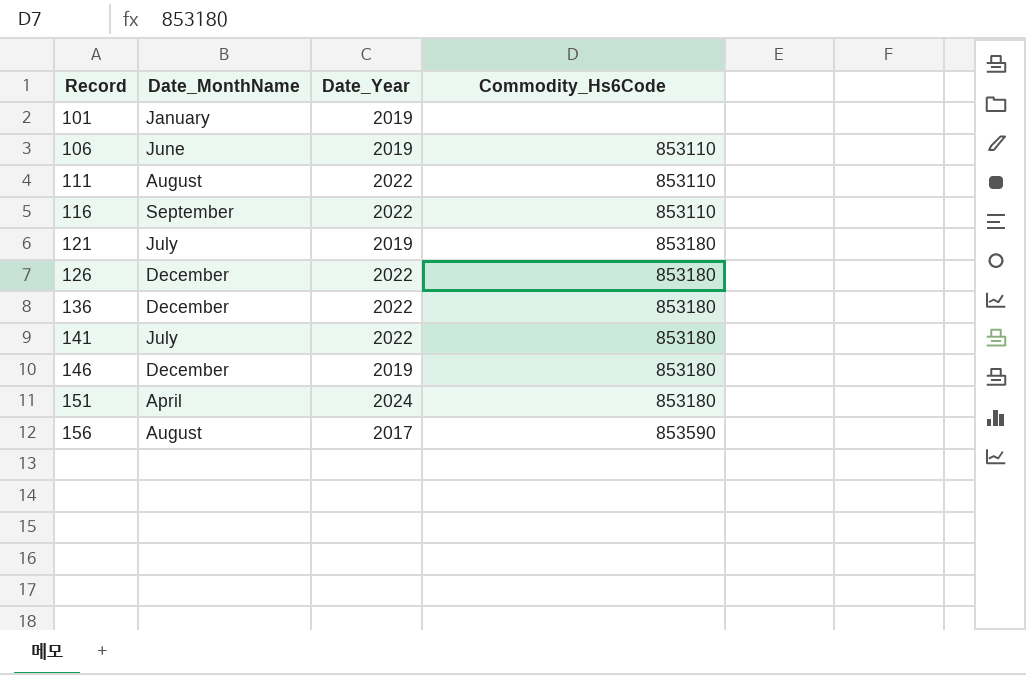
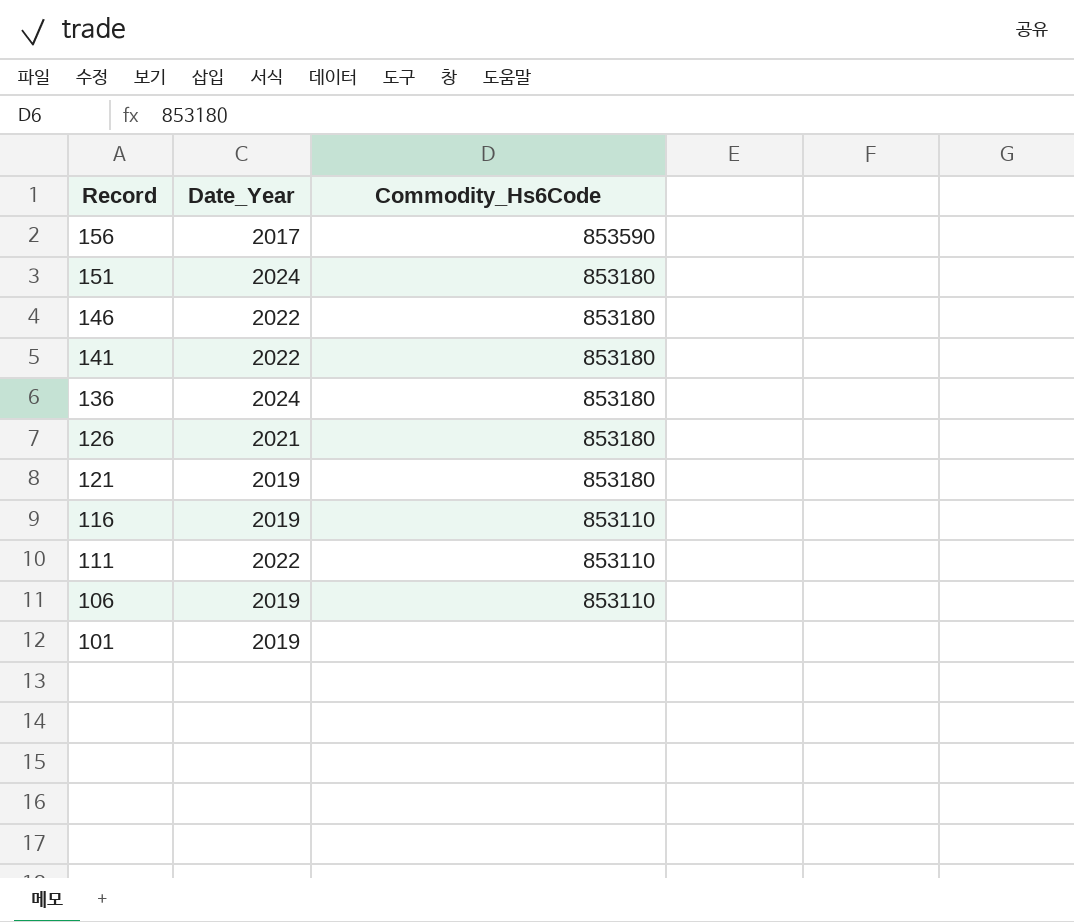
row order: Record ascending -> Record descending
column Date_MonthName | position: 2 -> none
146 | Date_Year: 2019 -> 2022
136 | Date_Year: 2022 -> 2024
126 | Date_Year: 2022 -> 2021
116 | Date_Year: 2022 -> 2019

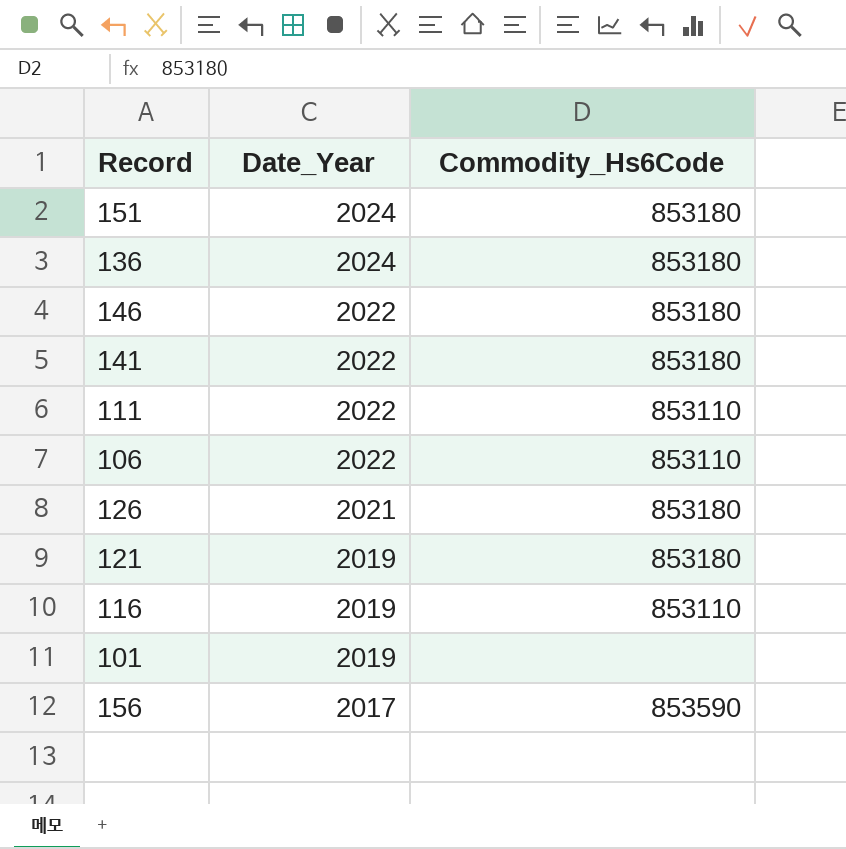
row order: Record descending -> Date_Year descending
106 | Date_Year: 2019 -> 2022

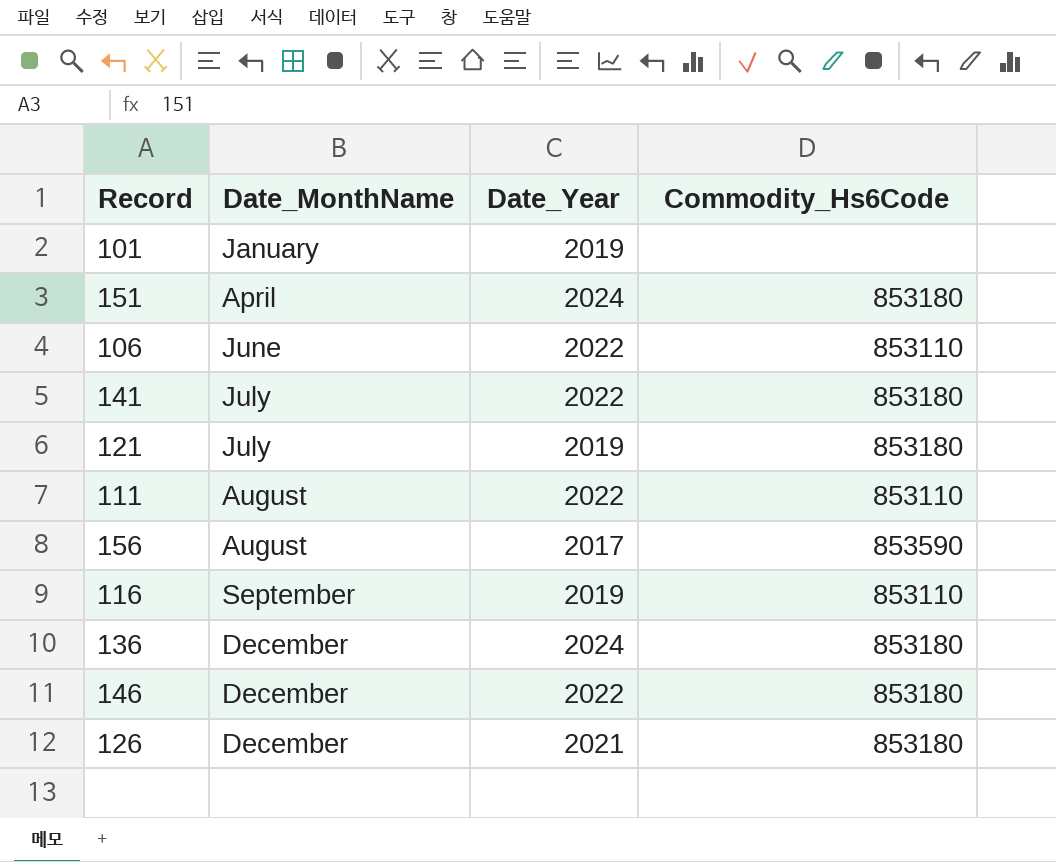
row order: Date_Year descending -> Date_MonthName ascending
column Date_MonthName | position: none -> 2

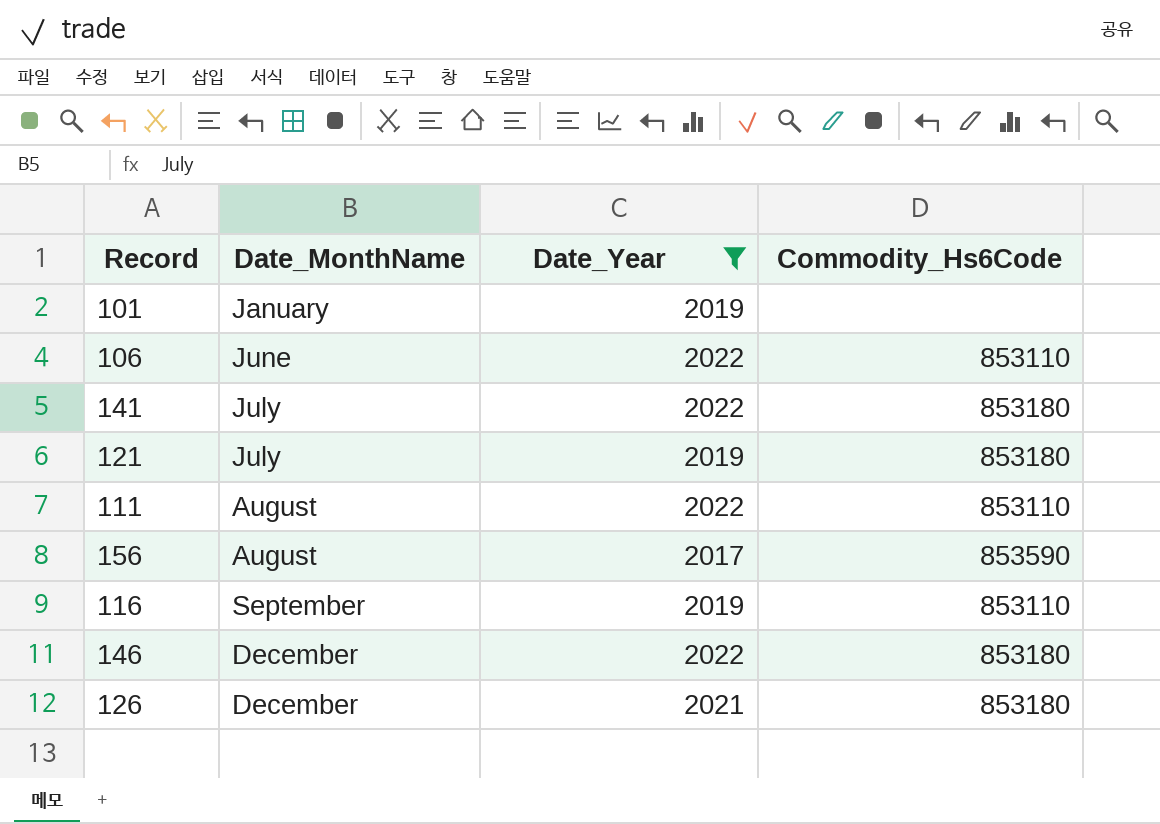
filter: none -> Date_Year != 2024

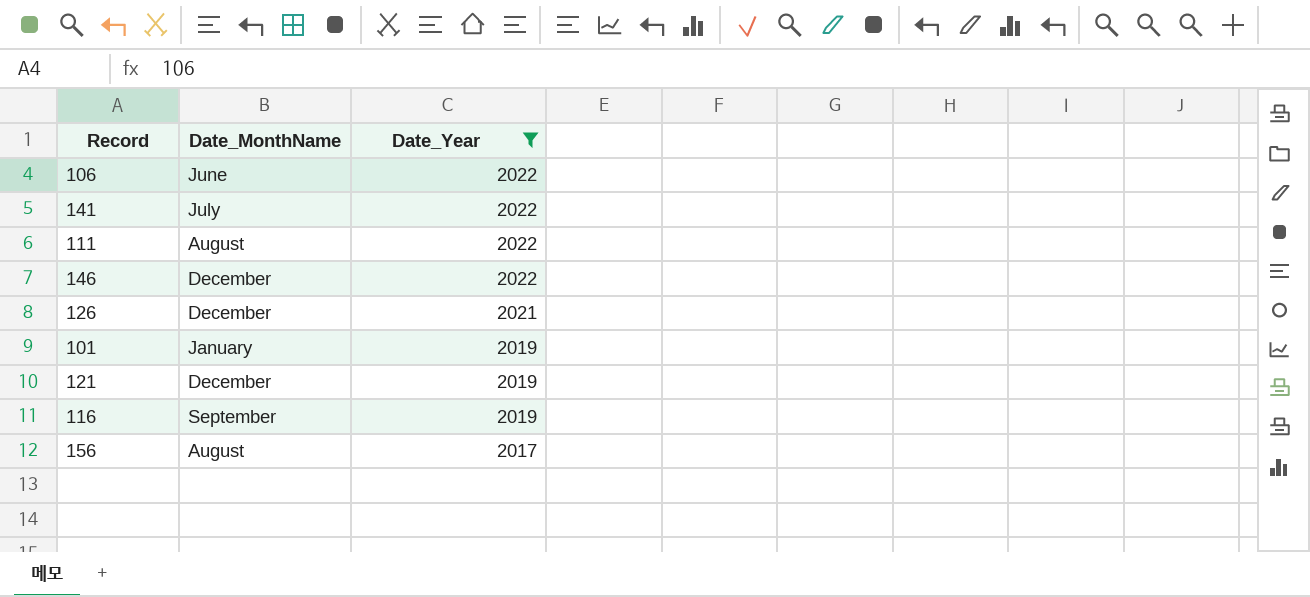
row order: Date_MonthName ascending -> Date_Year descending
column Commodity_Hs6Code | position: 4 -> none
121 | Date_MonthName: July -> December

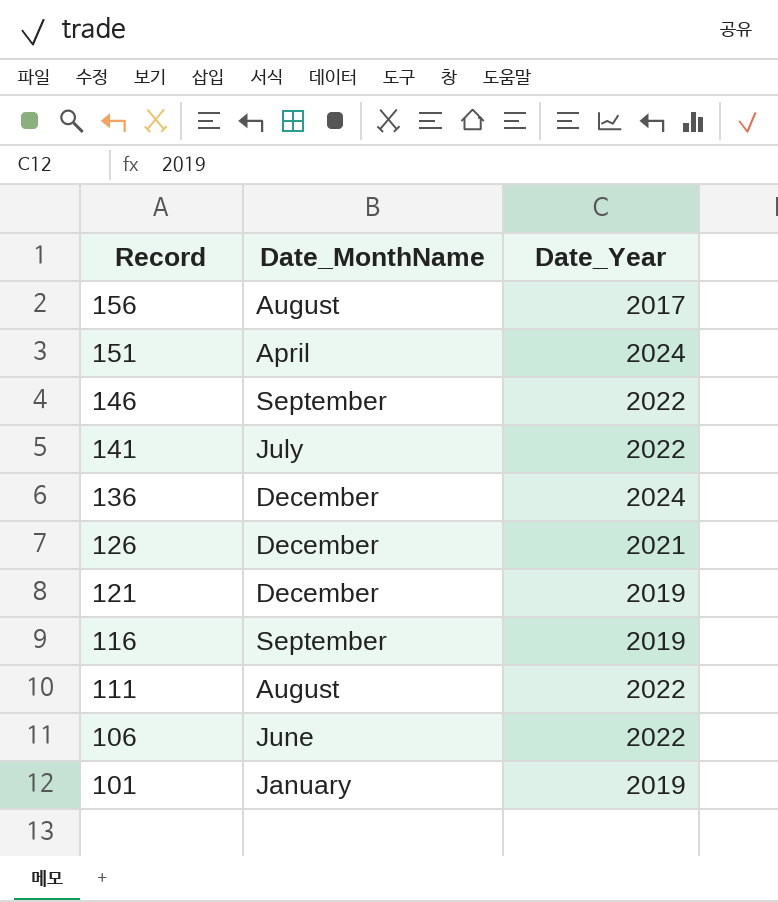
filter: Date_Year != 2024 -> none
row order: Date_Year descending -> Record descending
146 | Date_MonthName: December -> September

